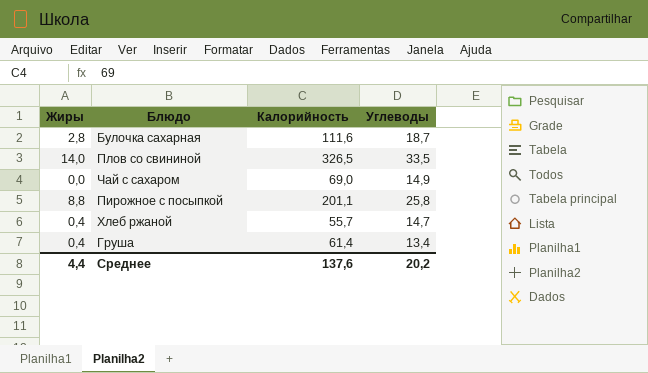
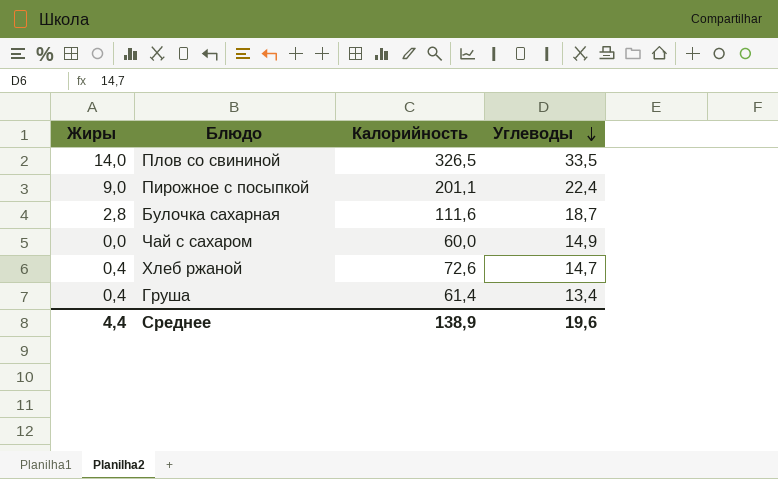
row order: none -> Углеводы descending
Пирожное с посыпкой | Жиры: 8,8 -> 9,0
Пирожное с посыпкой | Углеводы: 25,8 -> 22,4
Чай с сахаром | Калорийность: 69,0 -> 60,0
Хлеб ржаной | Калорийность: 55,7 -> 72,6
Среднее | Калорийность: 137,6 -> 138,9
Среднее | Углеводы: 20,2 -> 19,6

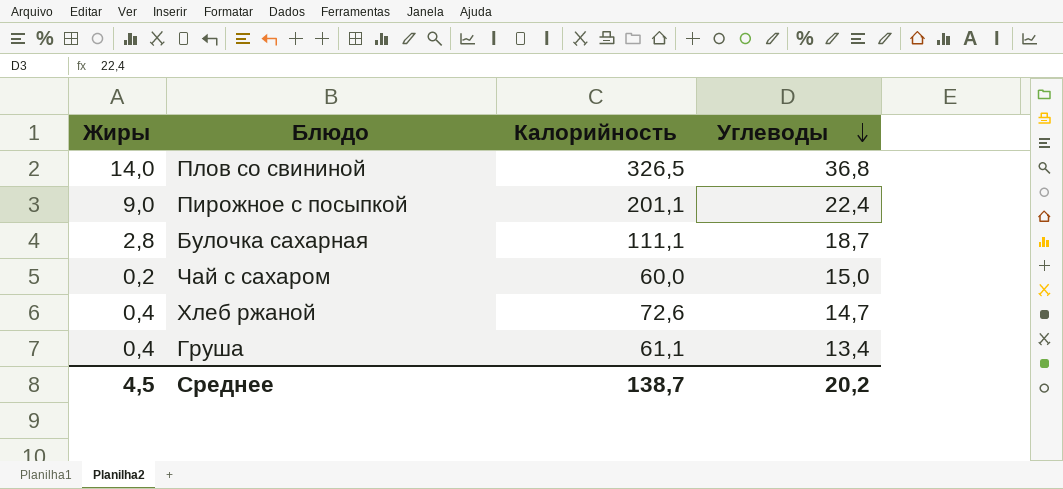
Плов со свининой | Углеводы: 33,5 -> 36,8
Булочка сахарная | Калорийность: 111,6 -> 111,1
Чай с сахаром | Жиры: 0,0 -> 0,2
Чай с сахаром | Углеводы: 14,9 -> 15,0
Груша | Калорийность: 61,4 -> 61,1
Среднее | Жиры: 4,4 -> 4,5
Среднее | Калорийность: 138,9 -> 138,7
Среднее | Углеводы: 19,6 -> 20,2

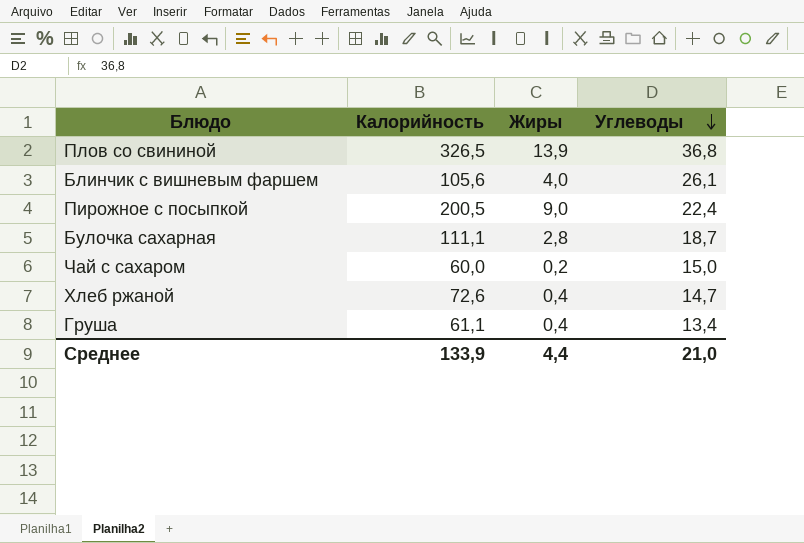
column Жиры | position: 1 -> 3
Плов со свининой | Жиры: 14,0 -> 13,9
row Блинчик с вишневым фаршем: none -> 105,6 | 4,0 | 26,1
Пирожное с посыпкой | Калорийность: 201,1 -> 200,5
Среднее | Калорийность: 138,7 -> 133,9
Среднее | Жиры: 4,5 -> 4,4
Среднее | Углеводы: 20,2 -> 21,0

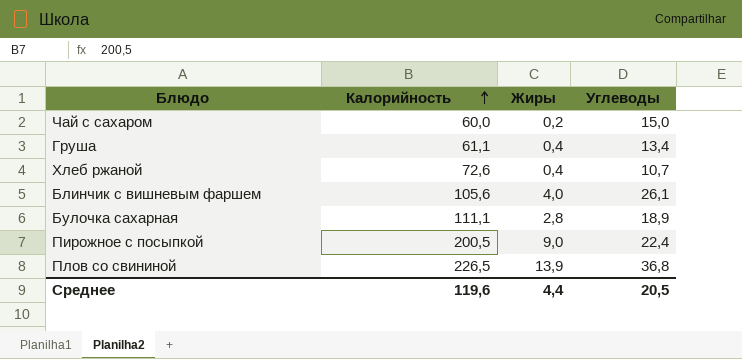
row order: Углеводы descending -> Калорийность ascending
Хлеб ржаной | Углеводы: 14,7 -> 10,7
Булочка сахарная | Углеводы: 18,7 -> 18,9
Плов со свининой | Калорийность: 326,5 -> 226,5
Среднее | Калорийность: 133,9 -> 119,6
Среднее | Углеводы: 21,0 -> 20,5

